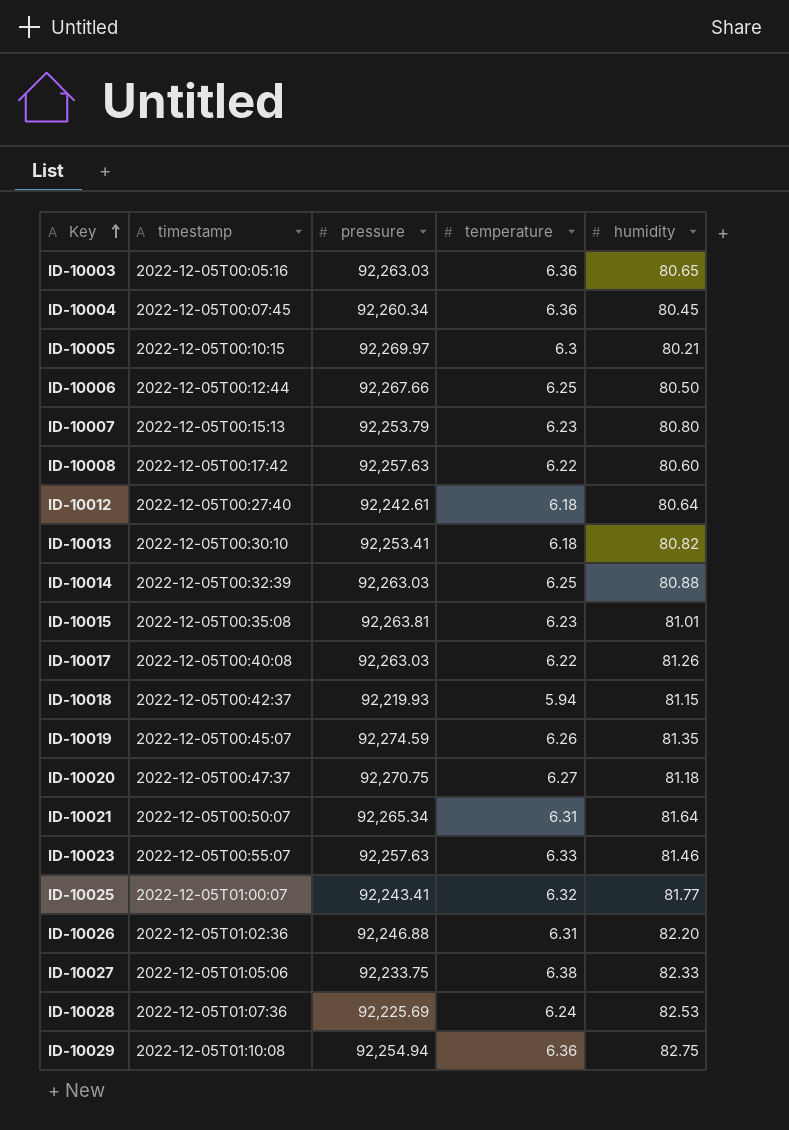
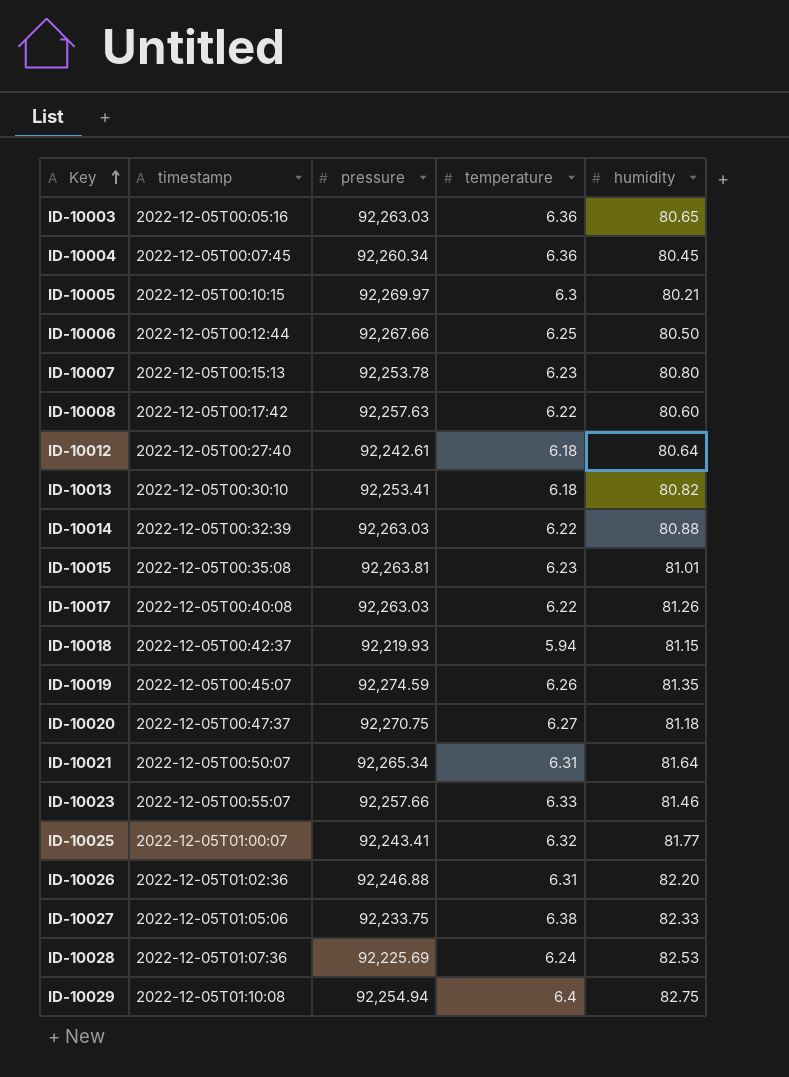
ID-10007 | pressure: 92,253.79 -> 92,253.78
ID-10014 | temperature: 6.25 -> 6.22
ID-10023 | pressure: 92,257.63 -> 92,257.66
ID-10029 | temperature: 6.36 -> 6.4

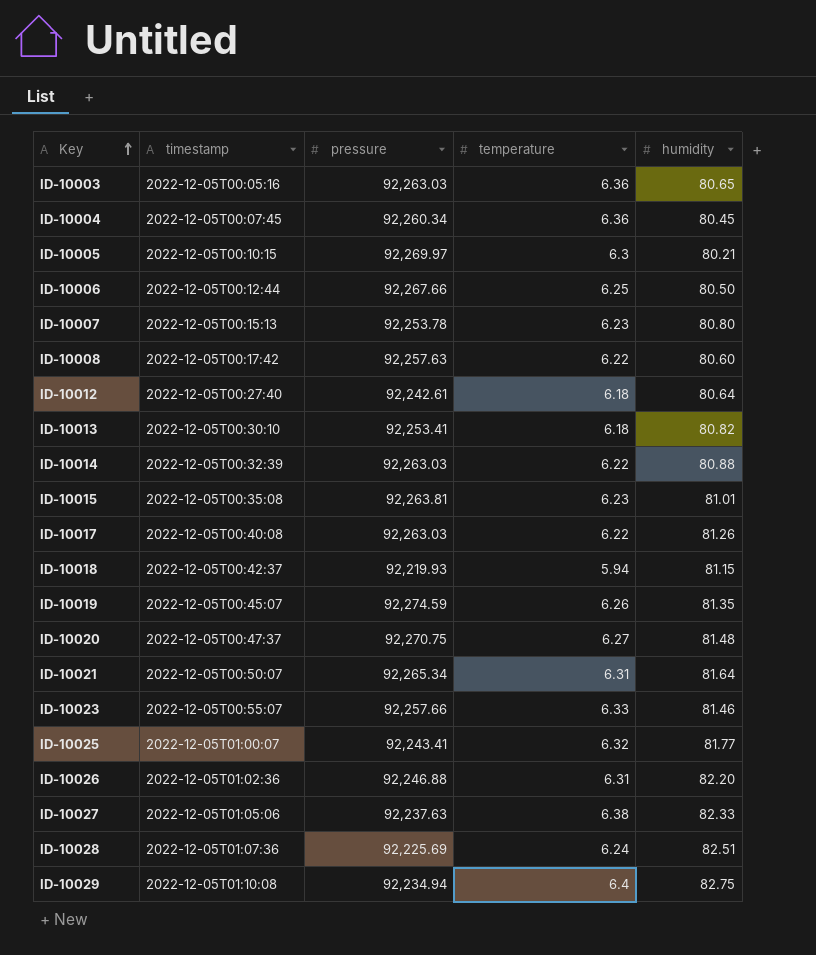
ID-10020 | humidity: 81.18 -> 81.48
ID-10027 | pressure: 92,233.75 -> 92,237.63
ID-10028 | humidity: 82.53 -> 82.51
ID-10029 | pressure: 92,254.94 -> 92,234.94

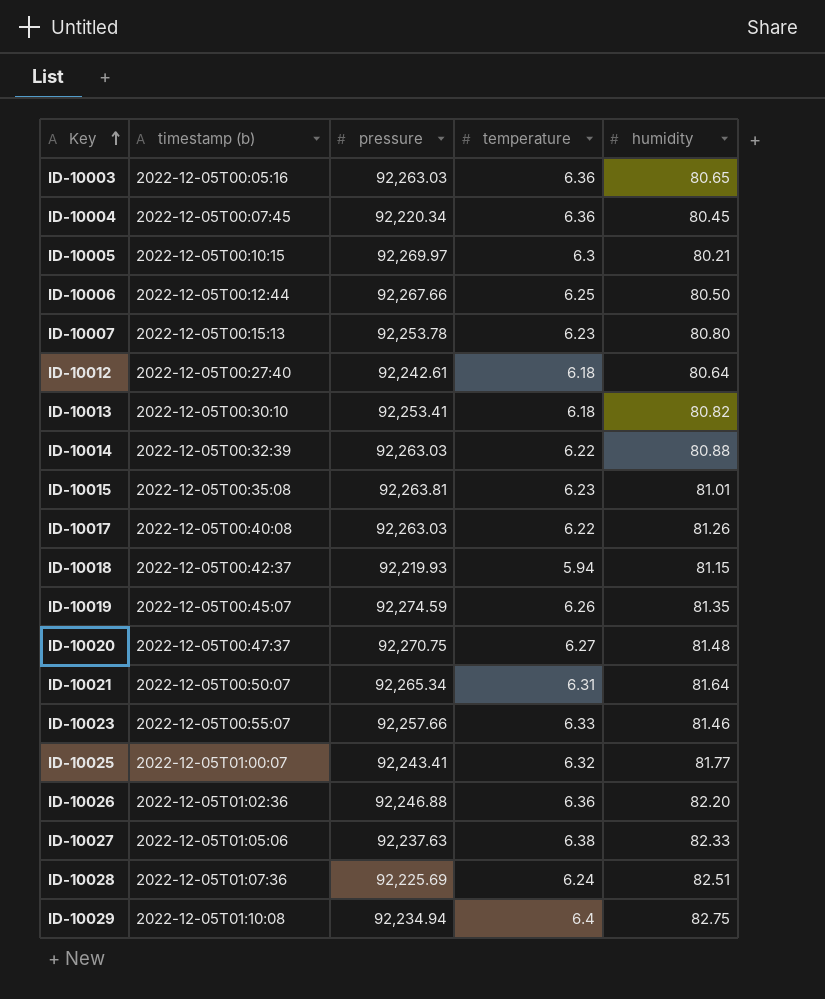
column name: timestamp -> timestamp (b)
row ID-10008: 2022-12-05T00:17:42 | 92,257.63 | 6.22 | 80.60 -> none
ID-10004 | pressure: 92,260.34 -> 92,220.34
ID-10026 | temperature: 6.31 -> 6.36

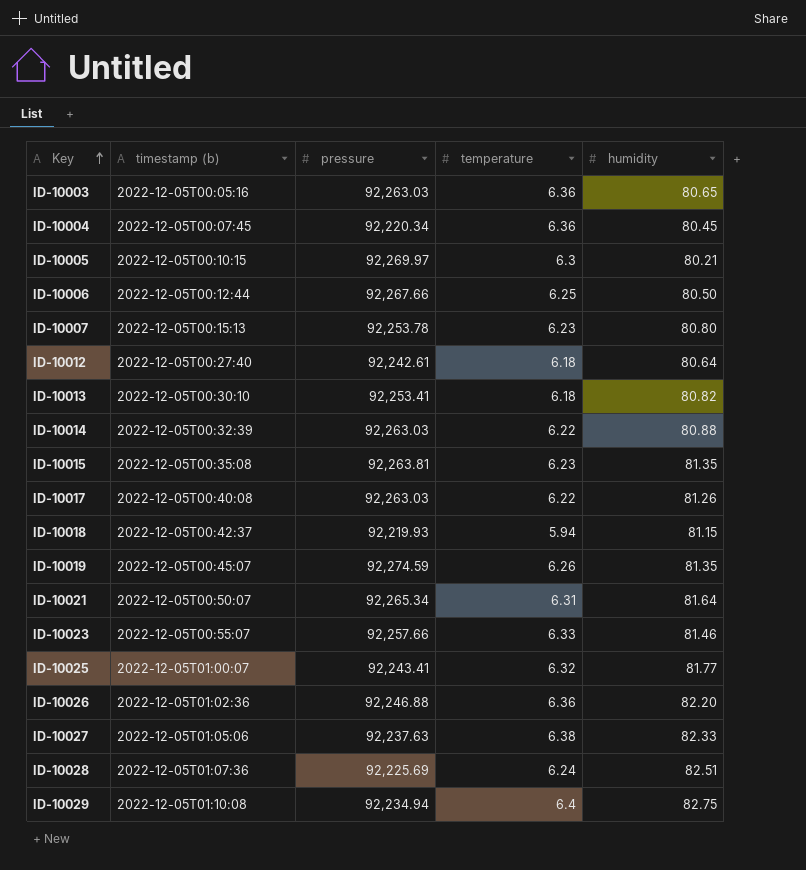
row ID-10020: 2022-12-05T00:47:37 | 92,270.75 | 6.27 | 81.48 -> none
ID-10015 | humidity: 81.01 -> 81.35

